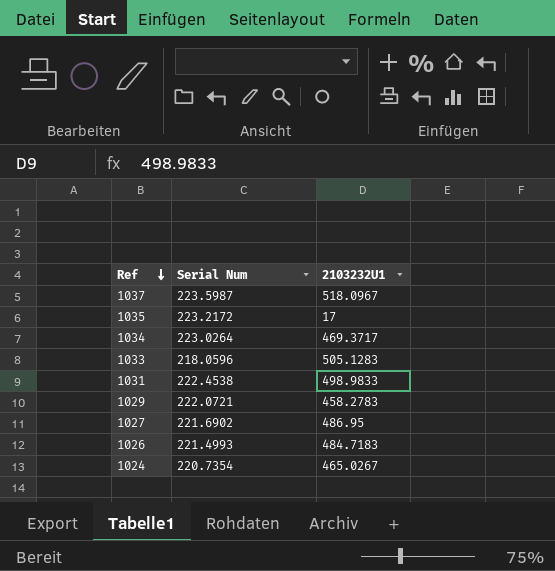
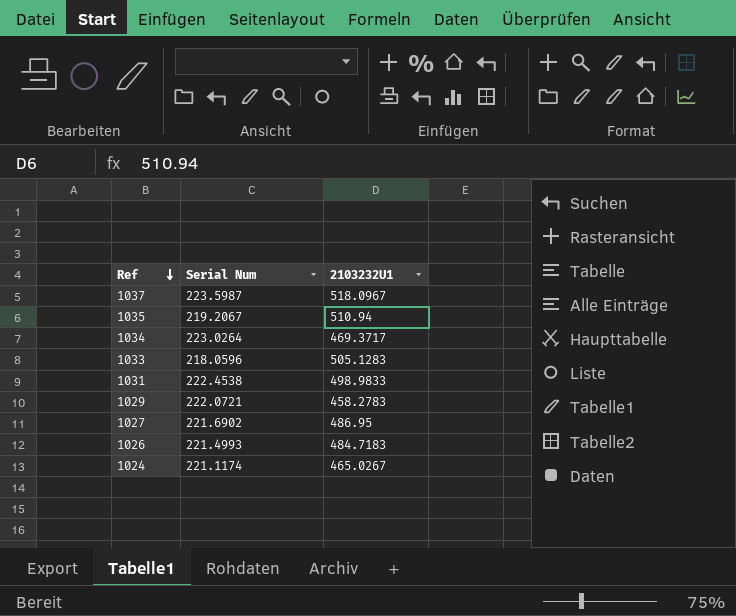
1035 | Serial Num: 223.2172 -> 219.2067
1035 | 2103232U1: 17 -> 510.94
1024 | Serial Num: 220.7354 -> 221.1174

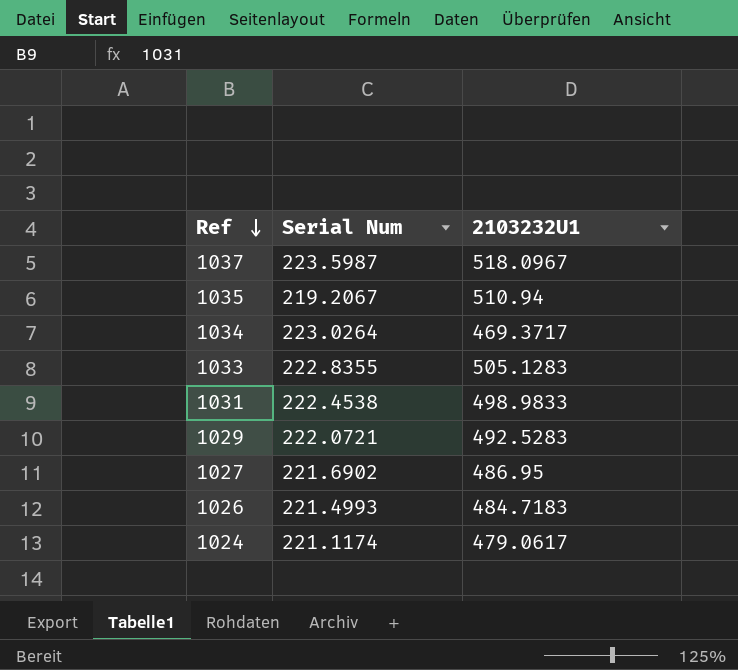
1033 | Serial Num: 218.0596 -> 222.8355
1029 | 2103232U1: 458.2783 -> 492.5283
1024 | 2103232U1: 465.0267 -> 479.0617

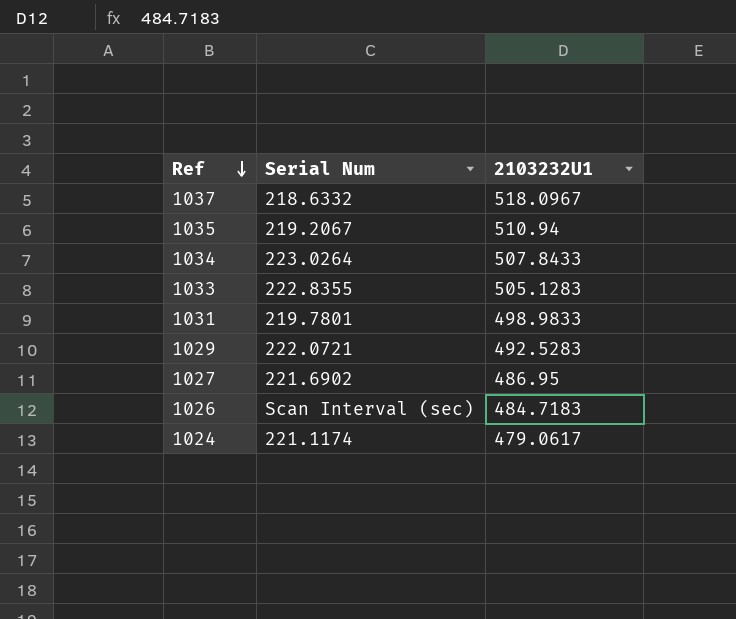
1037 | Serial Num: 223.5987 -> 218.6332
1034 | 2103232U1: 469.3717 -> 507.8433
1031 | Serial Num: 222.4538 -> 219.7801
1026 | Serial Num: 221.4993 -> Scan Interval (sec)

